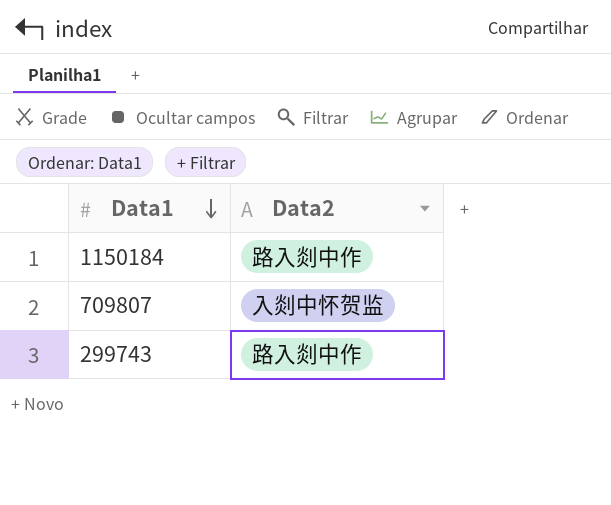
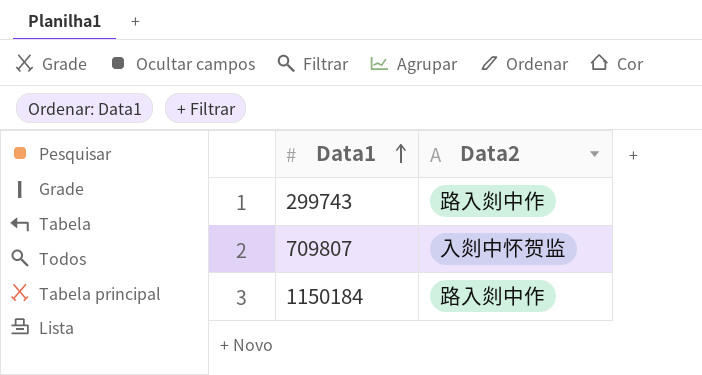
row order: Data1 descending -> Data1 ascending

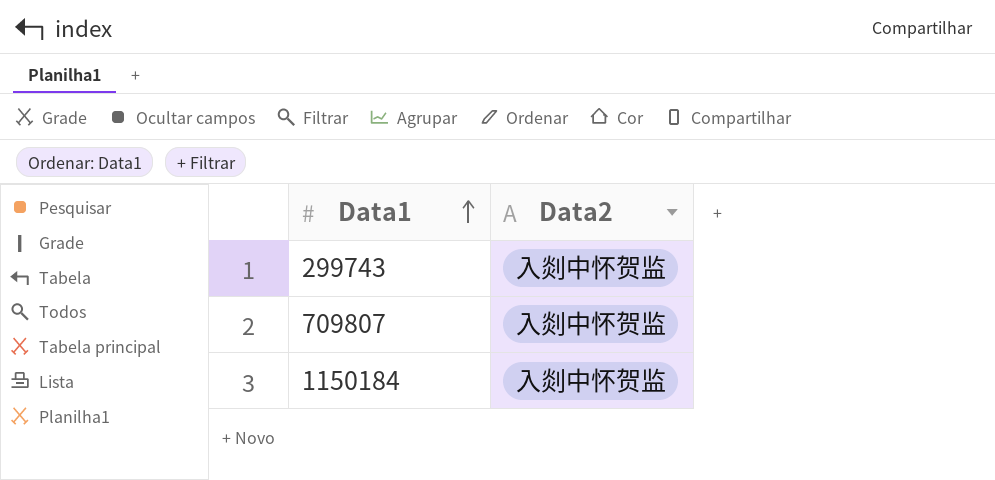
299743 | Data2: 路入剡中作 -> 入剡中怀贺监
1150184 | Data2: 路入剡中作 -> 入剡中怀贺监

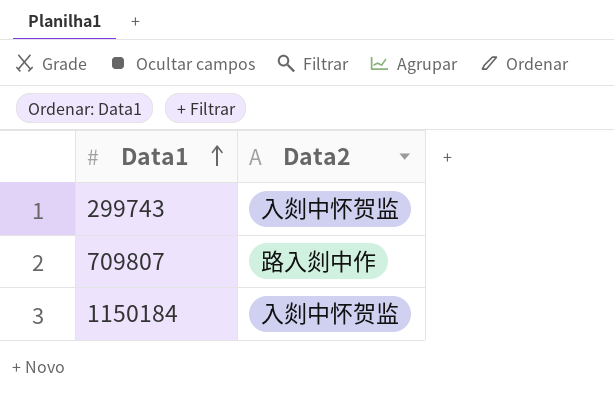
709807 | Data2: 入剡中怀贺监 -> 路入剡中作

